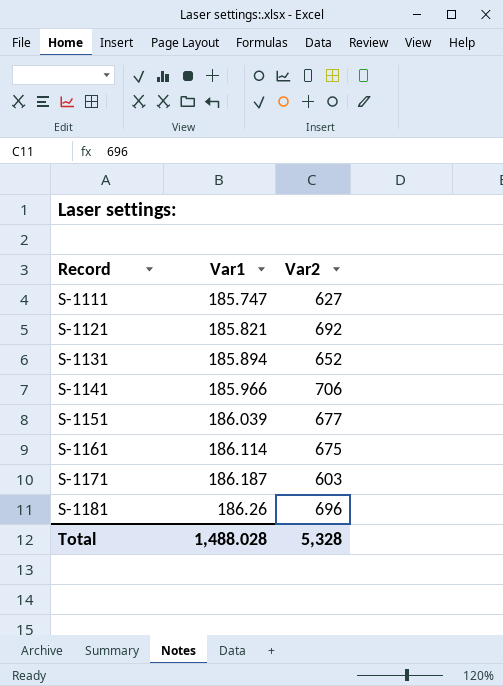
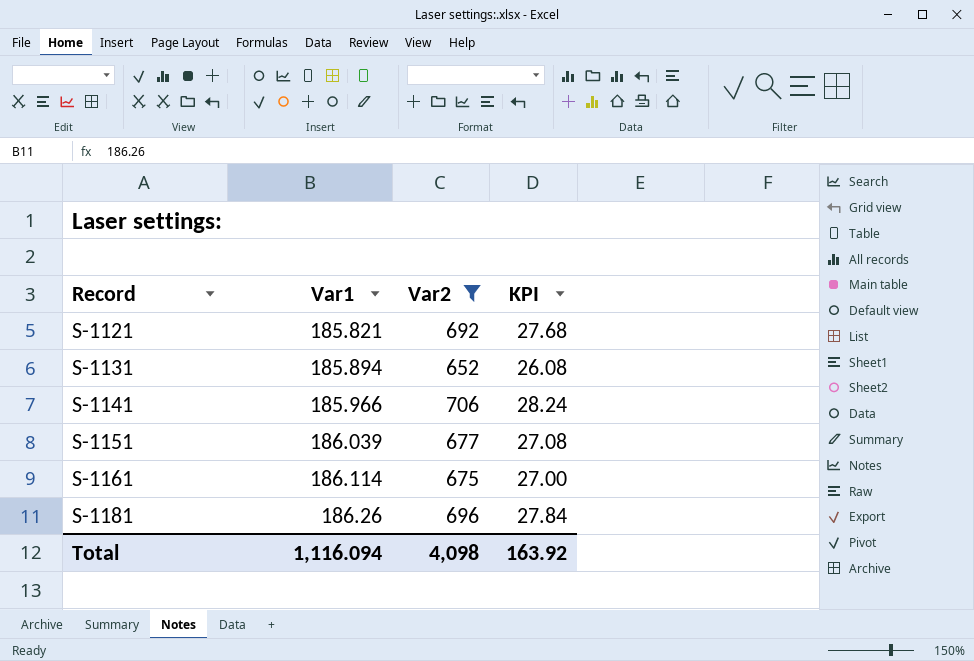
filter: none -> Var2 >= 652
column KPI | formula: none -> [Var2] * 0.04
Total | Var1: 1,488.028 -> 1,116.094
Total | Var2: 5,328 -> 4,098

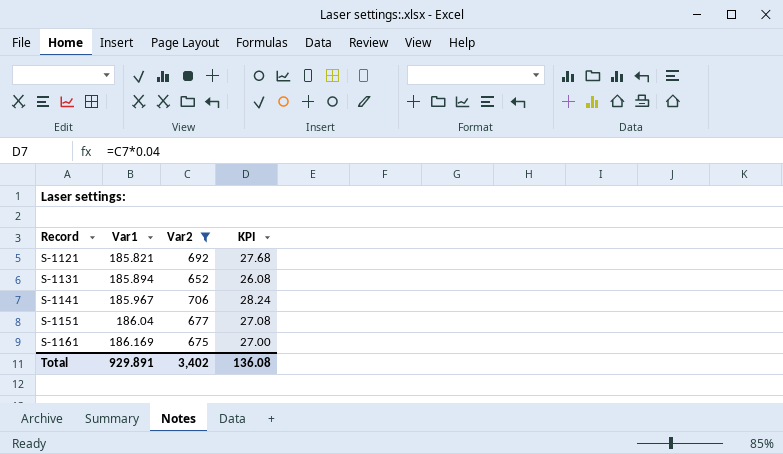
row S-1181: 186.26 | 696 | 27.84 -> none
S-1141 | Var1: 185.966 -> 185.967
S-1151 | Var1: 186.039 -> 186.04
S-1161 | Var1: 186.114 -> 186.169
Total | Var1: 1,116.094 -> 929.891
Total | Var2: 4,098 -> 3,402
Total | KPI: 163.92 -> 136.08

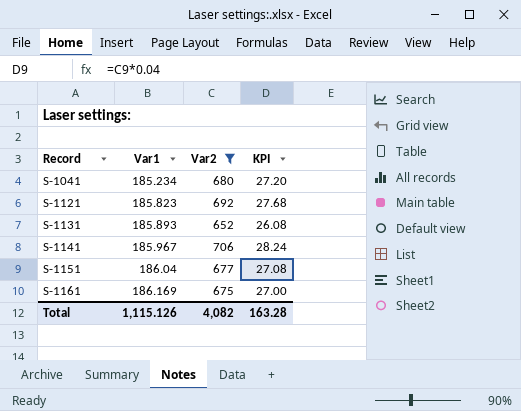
row S-1041: none -> 185.234 | 680 | 27.20
S-1121 | Var1: 185.821 -> 185.823
S-1131 | Var1: 185.894 -> 185.893
Total | Var1: 929.891 -> 1,115.126
Total | Var2: 3,402 -> 4,082
Total | KPI: 136.08 -> 163.28

